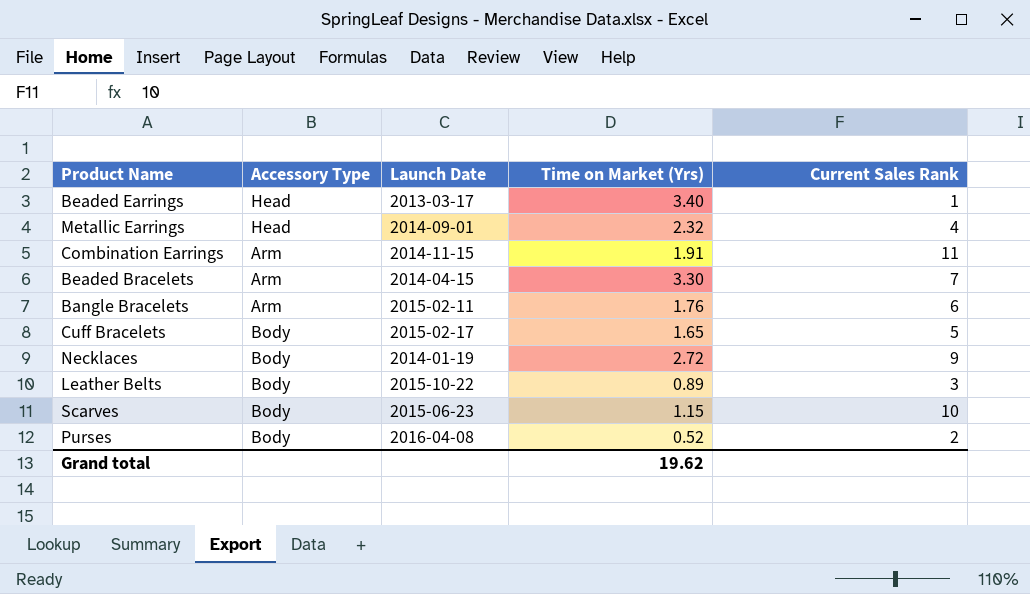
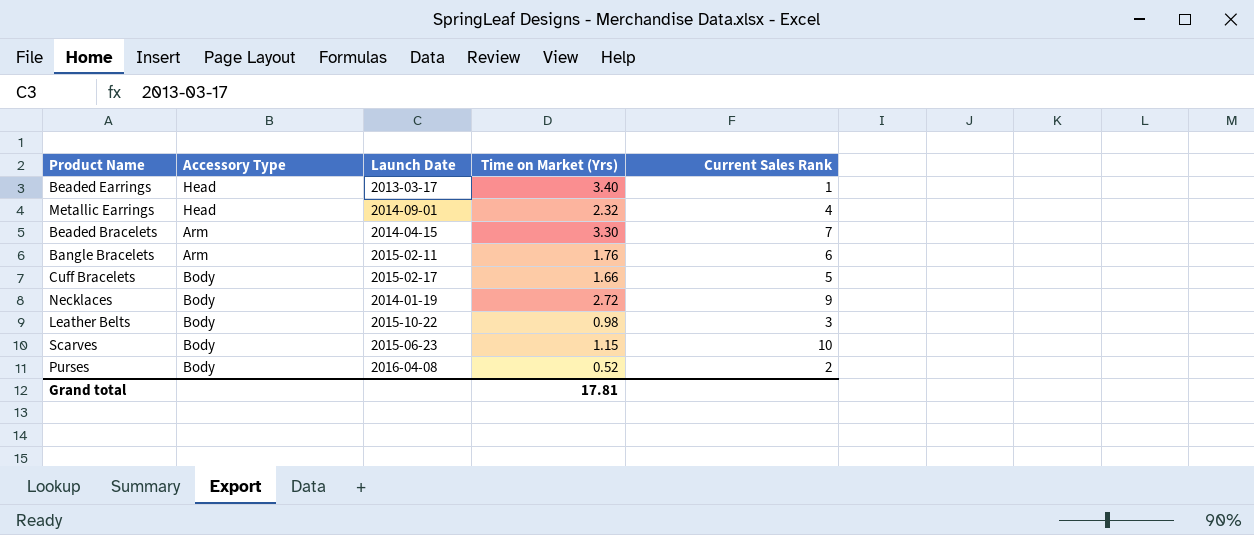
row Combination Earrings: Arm | 2014-11-15 | 1.91 | 11 -> none
Cuff Bracelets | Time on Market (Yrs): 1.65 -> 1.66
Leather Belts | Time on Market (Yrs): 0.89 -> 0.98
Grand total | Time on Market (Yrs): 19.62 -> 17.81

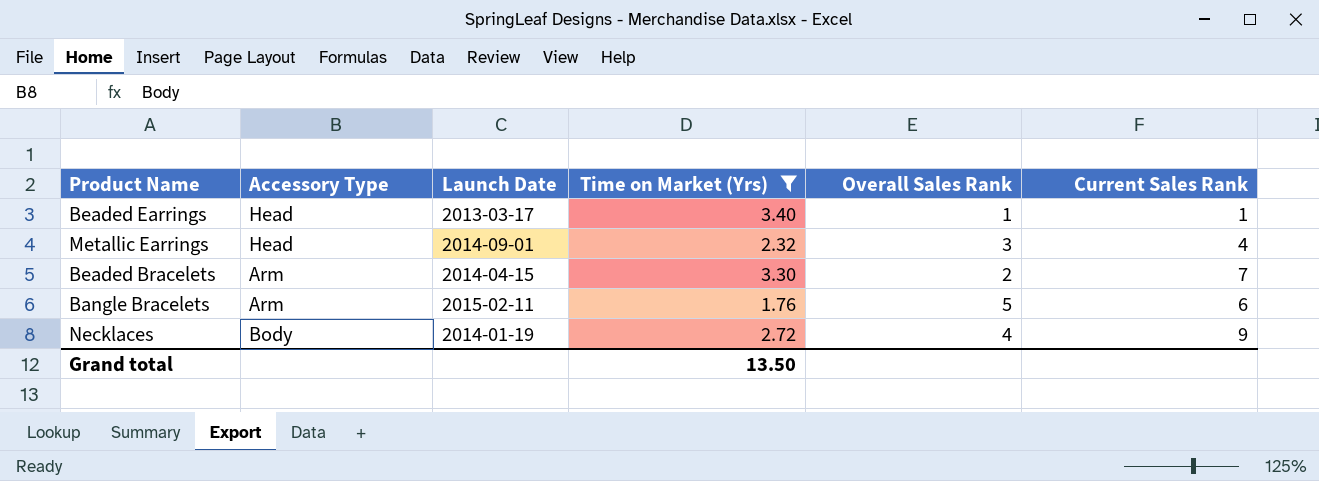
filter: none -> Time on Market (Yrs) >= 1.76
column Overall Sales Rank | position: none -> 5
Grand total | Time on Market (Yrs): 17.81 -> 13.50

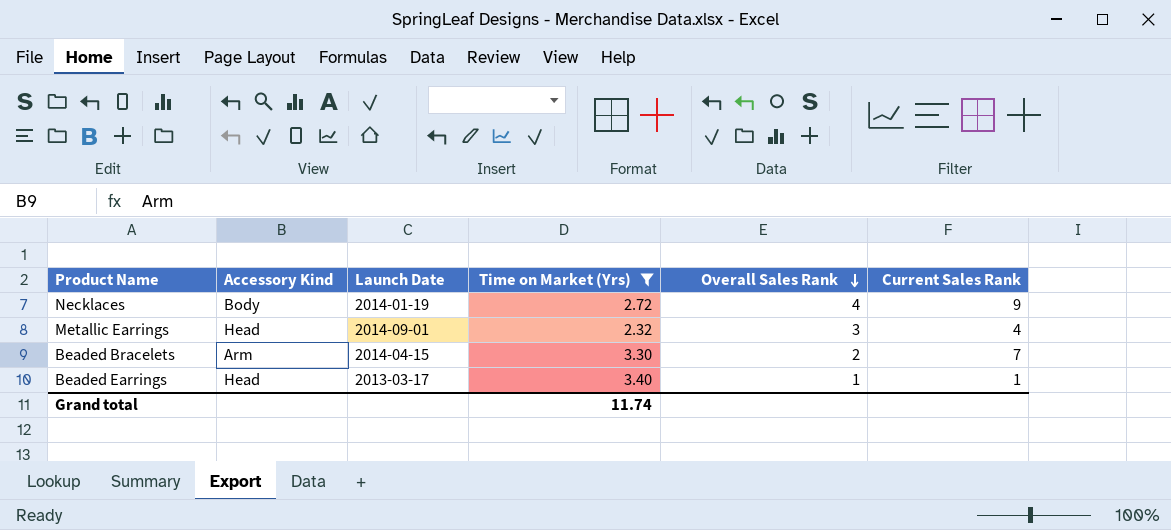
row order: none -> Overall Sales Rank descending
column name: Accessory Type -> Accessory Kind
row Bangle Bracelets: Arm | 2015-02-11 | 1.76 | 5 | 6 -> none
Grand total | Time on Market (Yrs): 13.50 -> 11.74

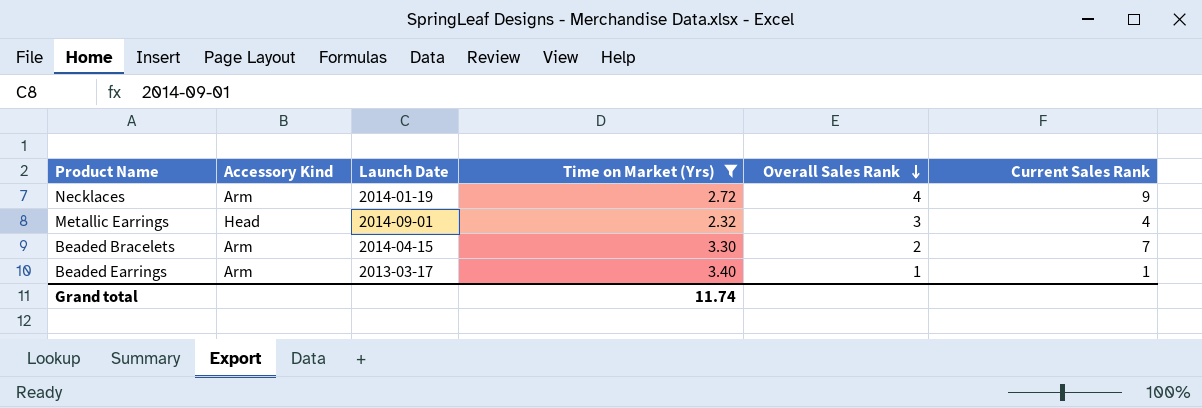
Necklaces | Accessory Kind: Body -> Arm
Beaded Earrings | Accessory Kind: Head -> Arm

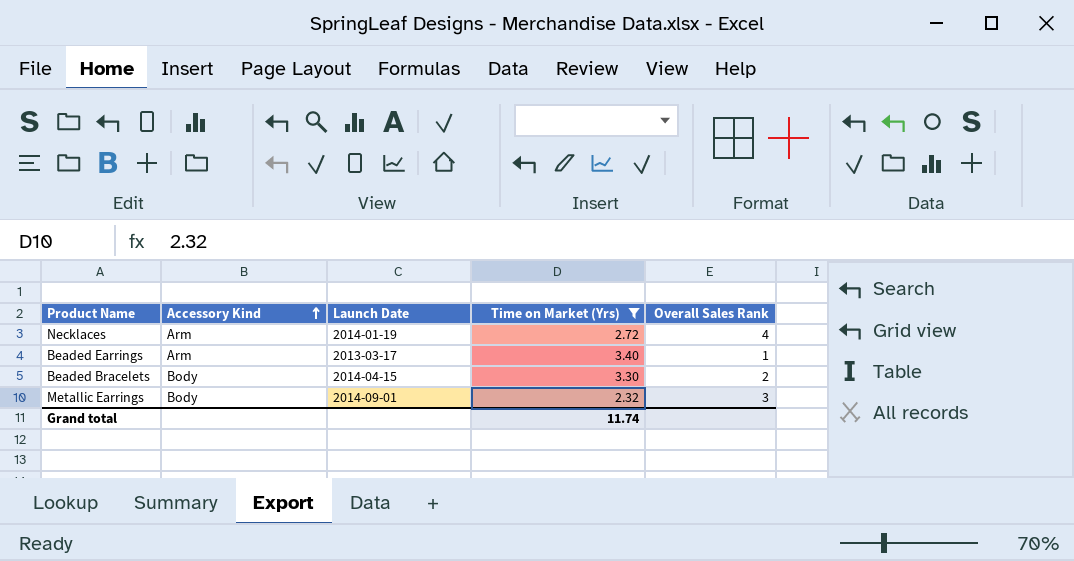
row order: Overall Sales Rank descending -> Accessory Kind ascending
column Current Sales Rank | position: 6 -> none
Beaded Bracelets | Accessory Kind: Arm -> Body
Metallic Earrings | Accessory Kind: Head -> Body

